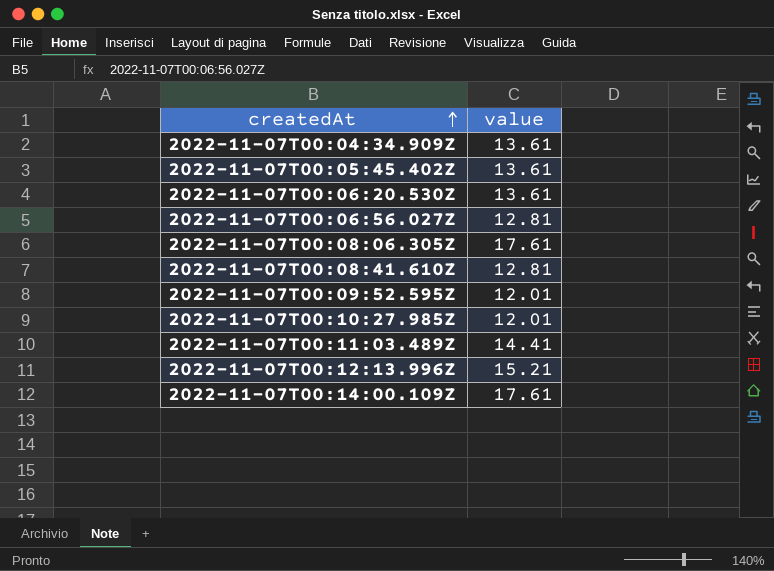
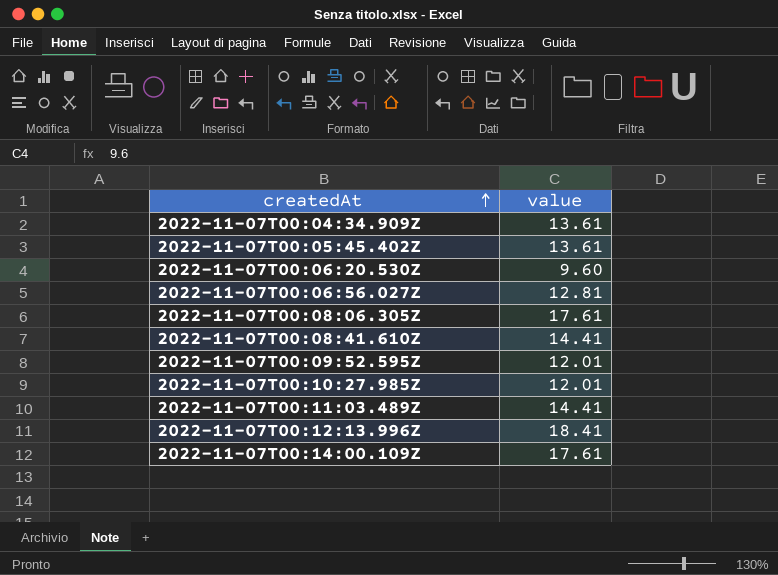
2022-11-07T00:06:20.530Z | value: 13.61 -> 9.60
2022-11-07T00:08:41.610Z | value: 12.81 -> 14.41
2022-11-07T00:12:13.996Z | value: 15.21 -> 18.41

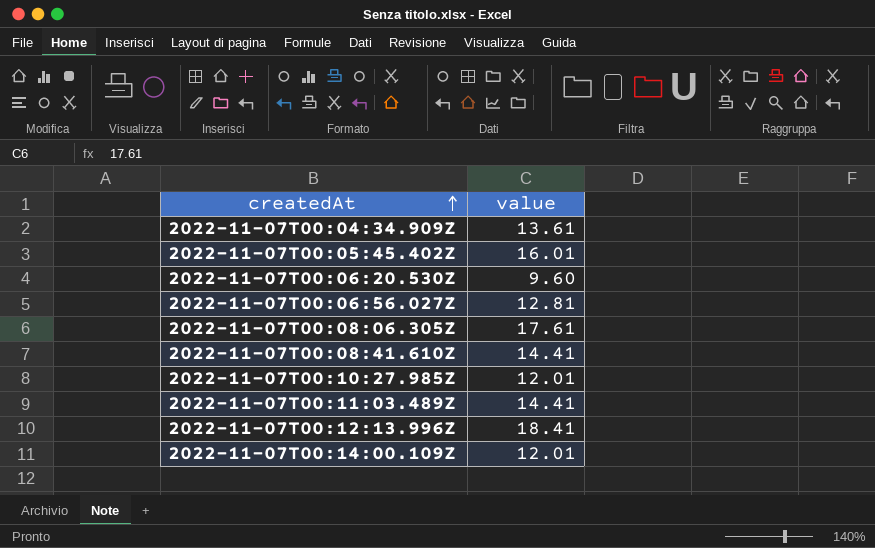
row 2022-11-07T00:09:52.595Z: 12.01 -> none
2022-11-07T00:05:45.402Z | value: 13.61 -> 16.01
2022-11-07T00:14:00.109Z | value: 17.61 -> 12.01

